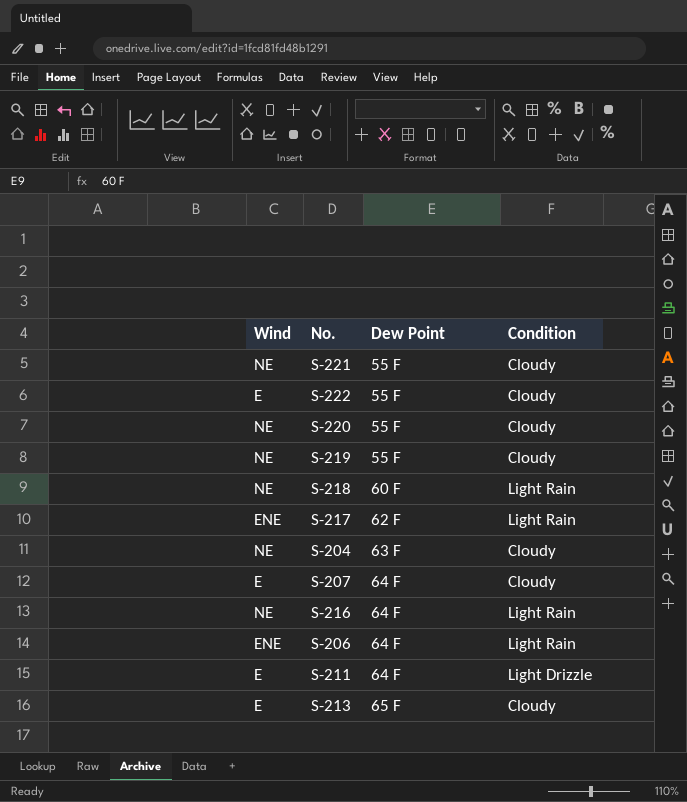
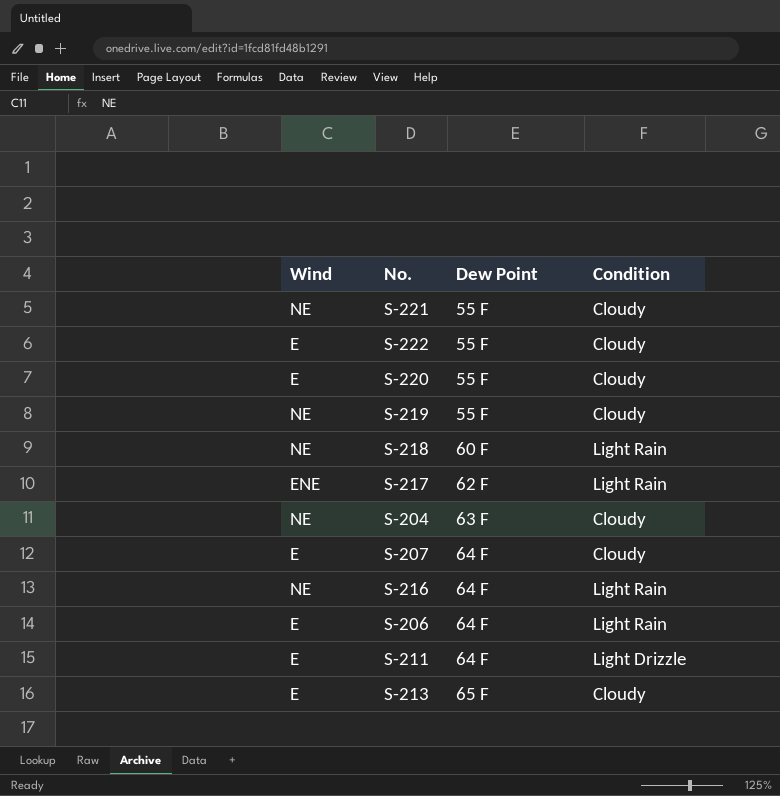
S-220 | Wind: NE -> E
S-206 | Wind: ENE -> E

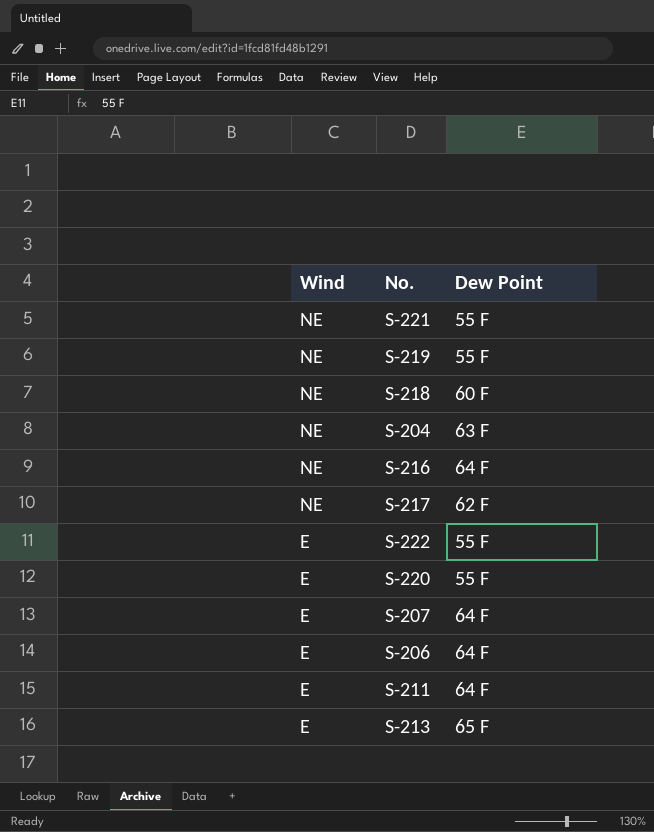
row order: Dew Point ascending -> Wind descending
column Condition | position: 4 -> none
S-217 | Wind: ENE -> NE

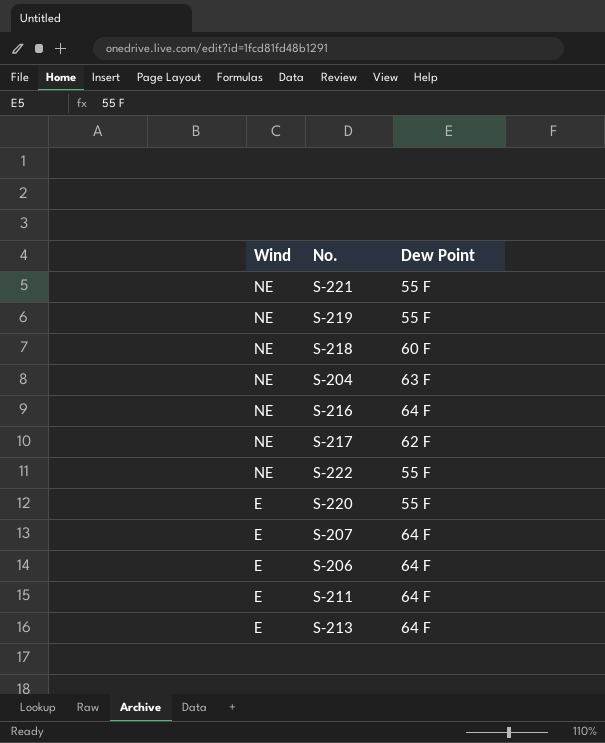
S-222 | Wind: E -> NE
S-213 | Dew Point: 65 F -> 64 F

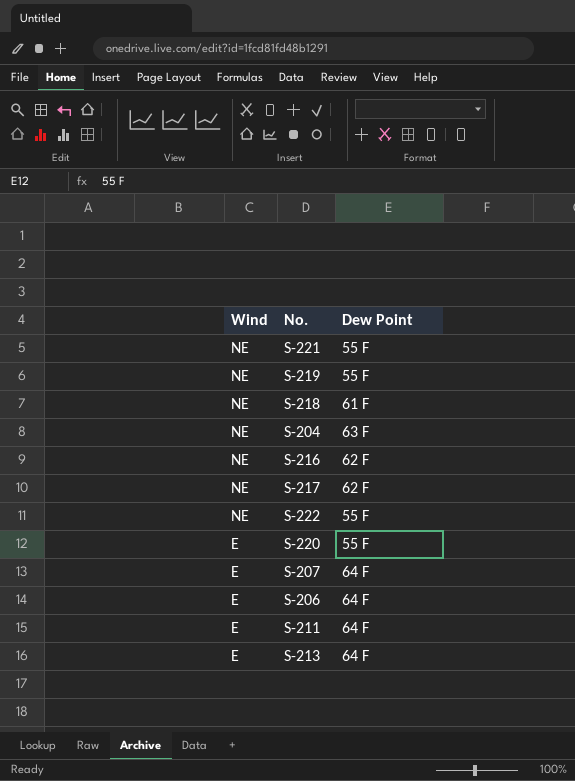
S-218 | Dew Point: 60 F -> 61 F
S-216 | Dew Point: 64 F -> 62 F

